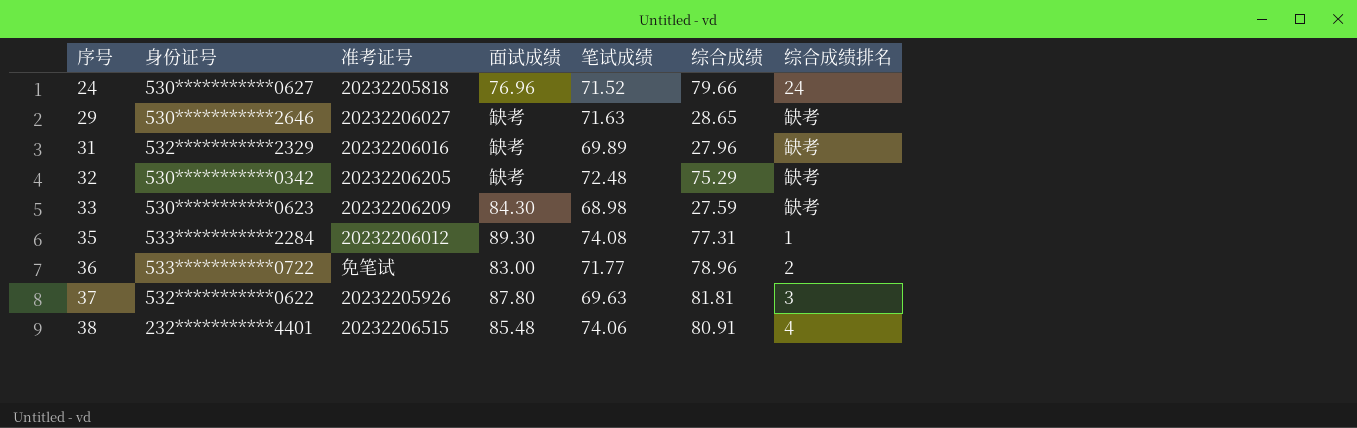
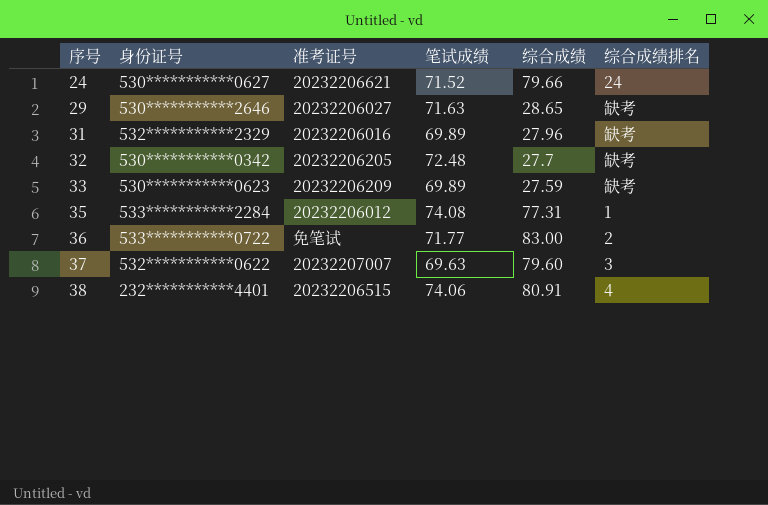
column 面试成绩 | position: 4 -> none
24 | 准考证号: 20232205818 -> 20232206621
32 | 综合成绩: 75.29 -> 27.7
33 | 笔试成绩: 68.98 -> 69.89
36 | 综合成绩: 78.96 -> 83.00
37 | 准考证号: 20232205926 -> 20232207007
37 | 综合成绩: 81.81 -> 79.60

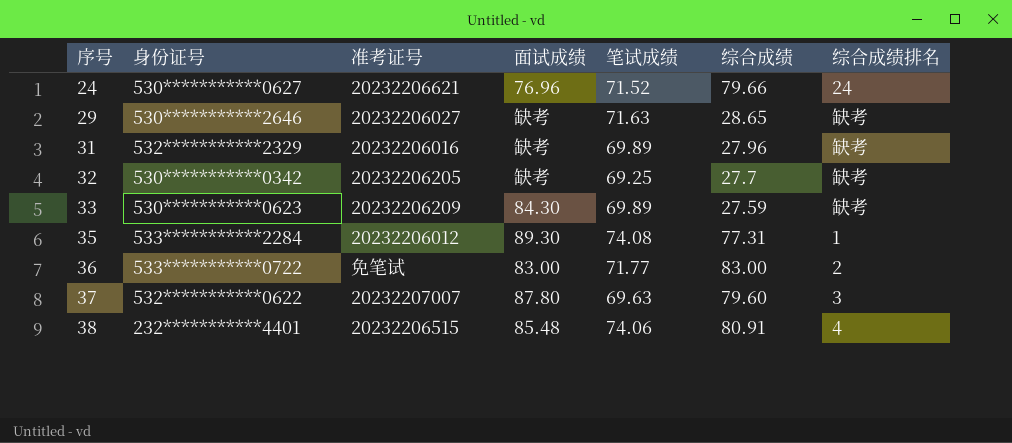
column 面试成绩 | position: none -> 4
32 | 笔试成绩: 72.48 -> 69.25

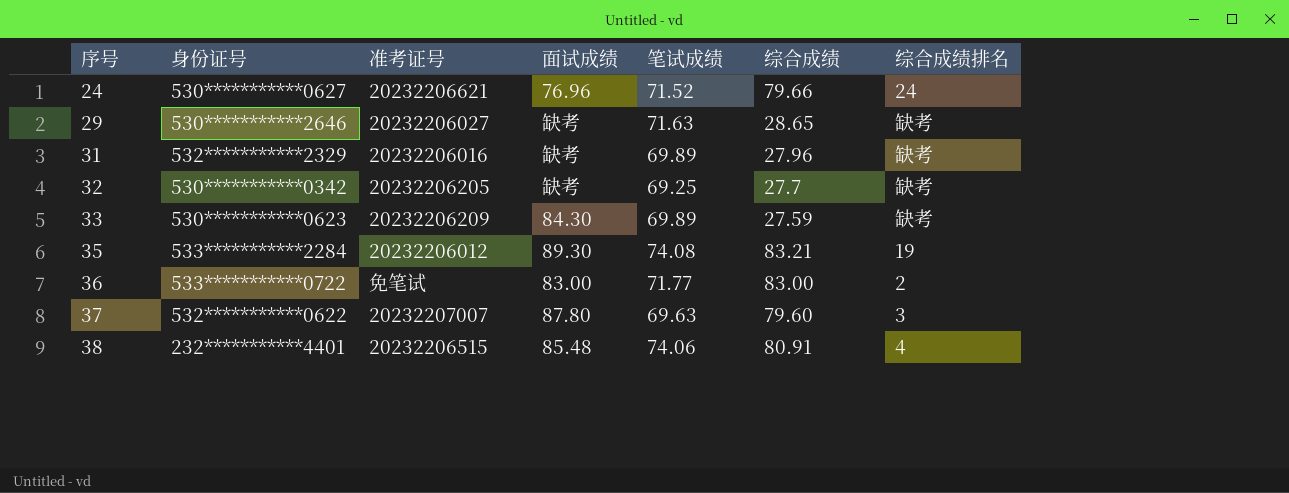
35 | 综合成绩: 77.31 -> 83.21
35 | 综合成绩排名: 1 -> 19

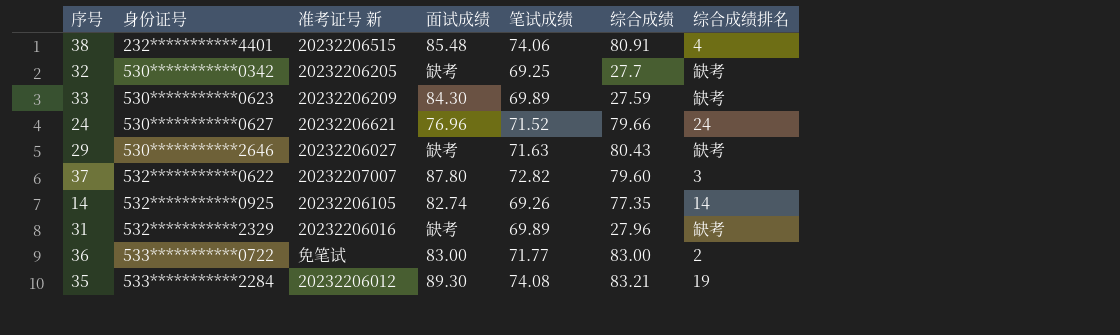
row order: 序号 ascending -> 身份证号 ascending
column name: 准考证号 -> 准考证号 新
29 | 综合成绩: 28.65 -> 80.43
37 | 笔试成绩: 69.63 -> 72.82
row 14: none -> 532***********0925 | 20232206105 | 82.74 | 69.26 | 77.35 | 14

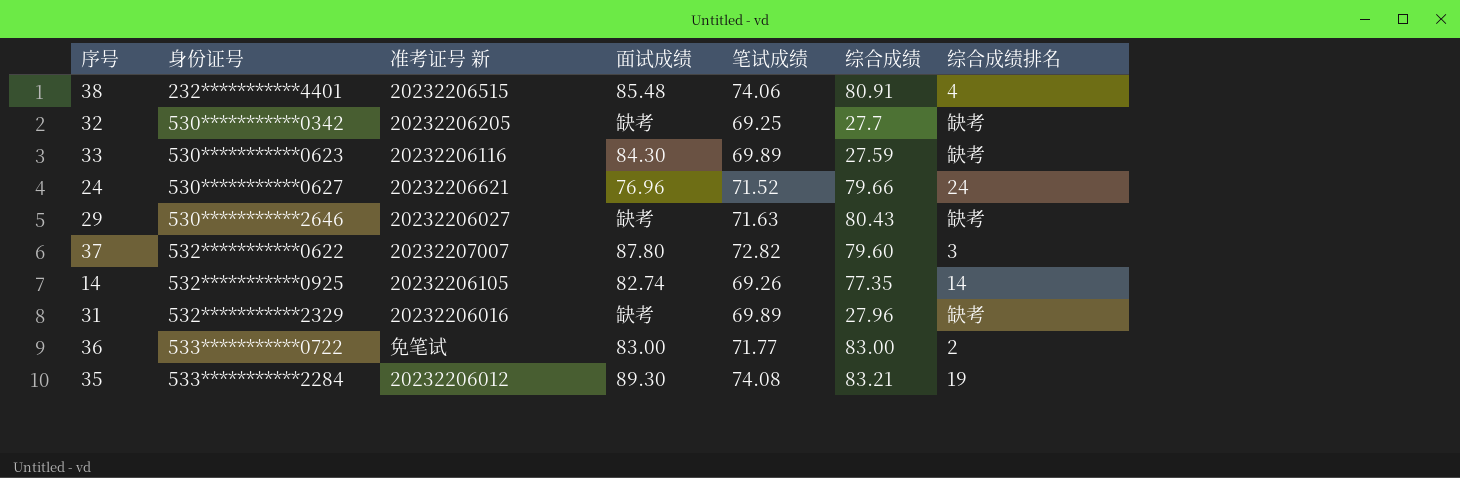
33 | 准考证号 新: 20232206209 -> 20232206116

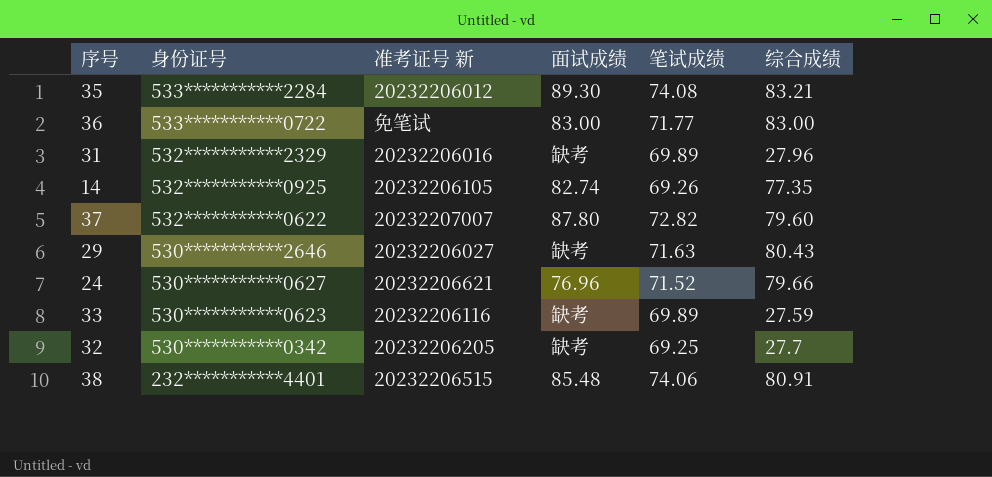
row order: 身份证号 ascending -> 身份证号 descending
column 综合成绩排名 | position: 7 -> none
33 | 面试成绩: 84.30 -> 缺考

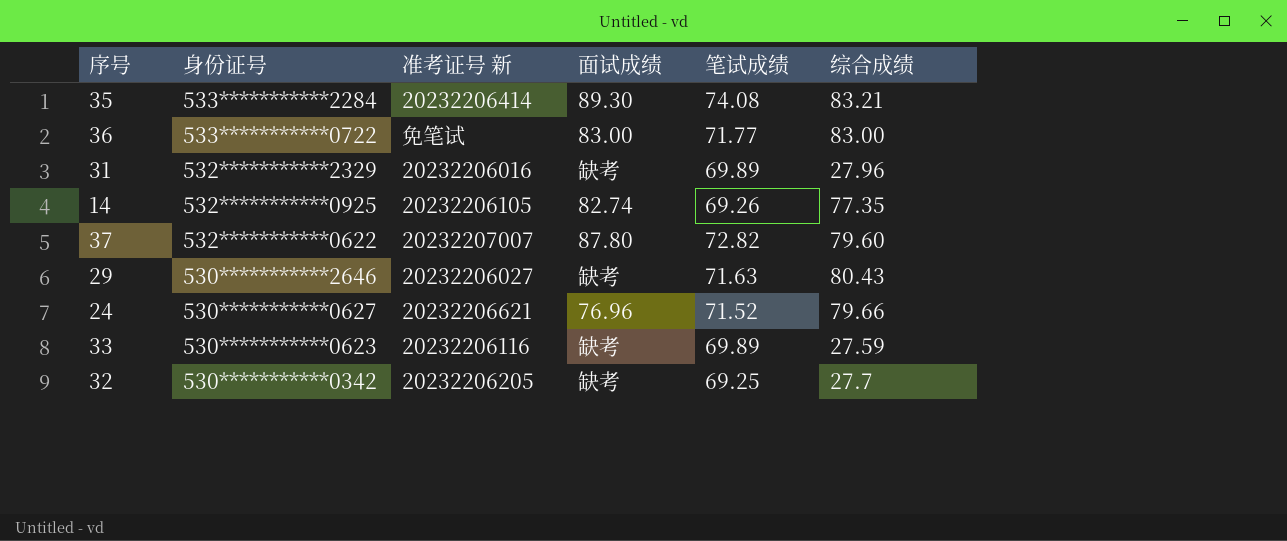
row 38: 232***********4401 | 20232206515 | 85.48 | 74.06 | 80.91 -> none
35 | 准考证号 新: 20232206012 -> 20232206414

